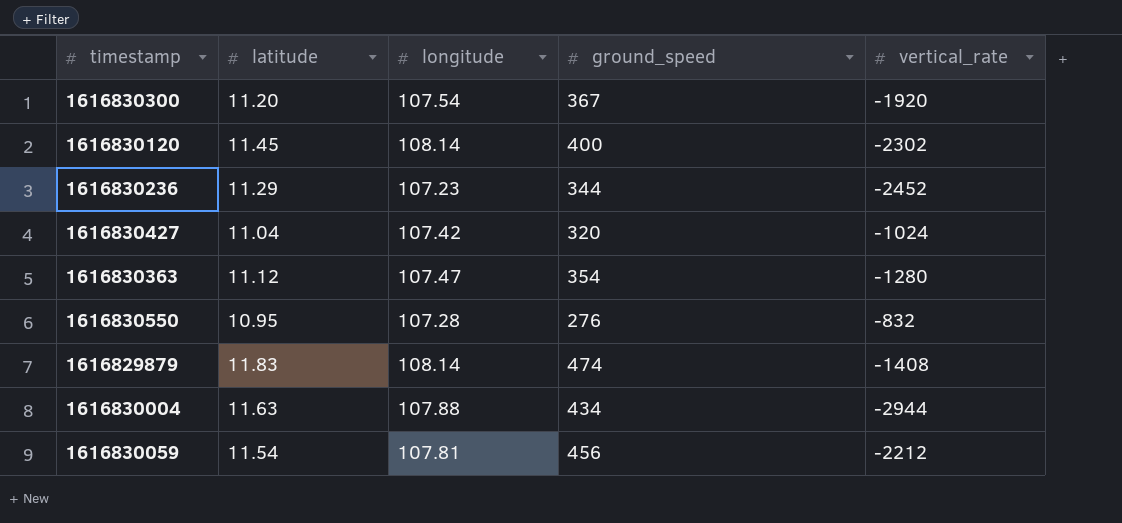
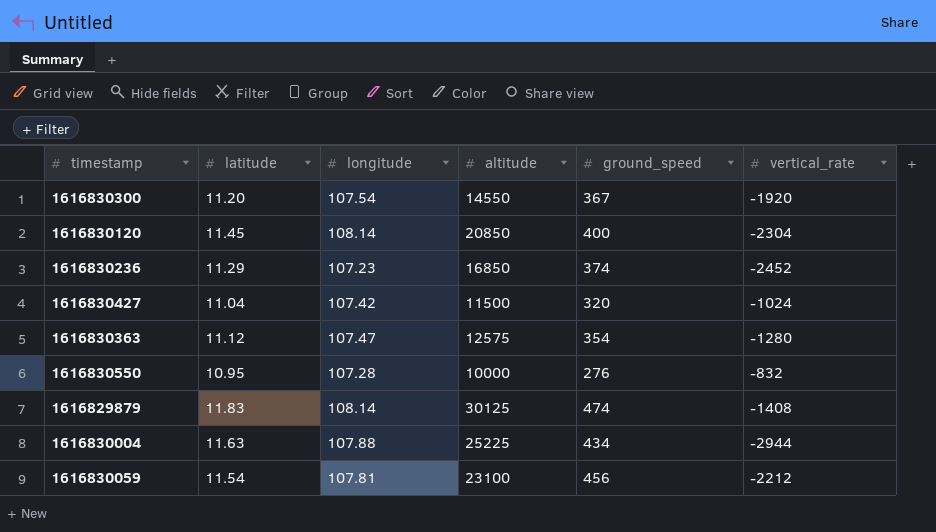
column altitude | position: none -> 4
1616830120 | vertical_rate: -2302 -> -2304
1616830236 | ground_speed: 344 -> 374

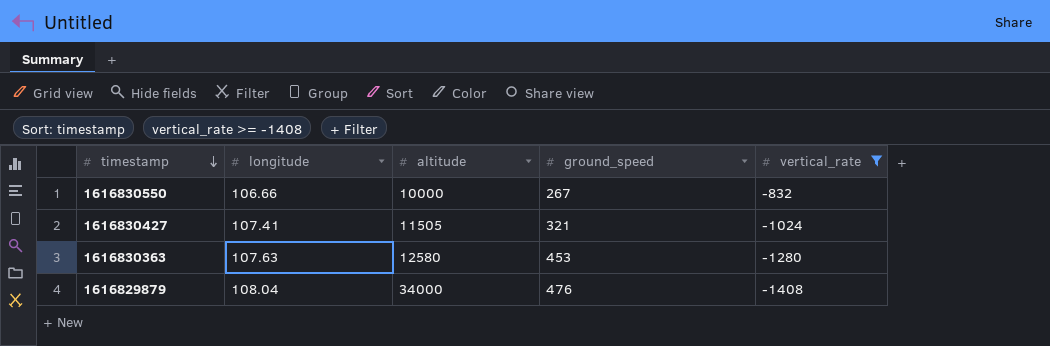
filter: none -> vertical_rate >= -1408
row order: none -> timestamp descending
column latitude | position: 2 -> none
1616830550 | longitude: 107.28 -> 106.66
1616830550 | ground_speed: 276 -> 267
1616830427 | longitude: 107.42 -> 107.41
1616830427 | altitude: 11500 -> 11505
1616830427 | ground_speed: 320 -> 321
1616830363 | longitude: 107.47 -> 107.63
1616830363 | altitude: 12575 -> 12580
1616830363 | ground_speed: 354 -> 453
1616829879 | longitude: 108.14 -> 108.04
1616829879 | altitude: 30125 -> 34000
1616829879 | ground_speed: 474 -> 476

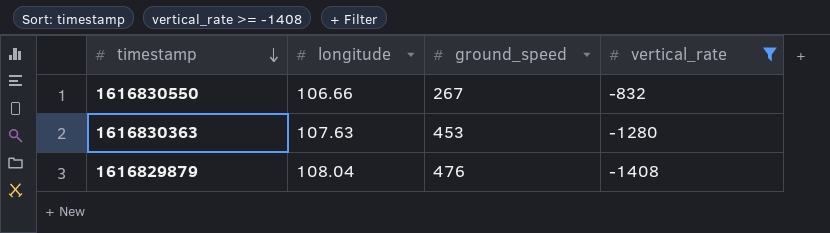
column altitude | position: 3 -> none
row 1616830427: 107.41 | 11505 | 321 | -1024 -> none

